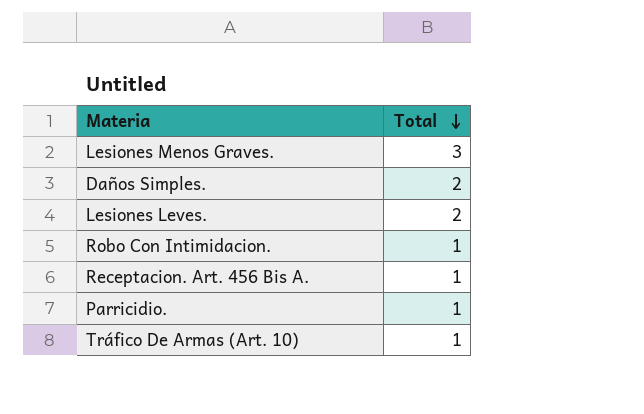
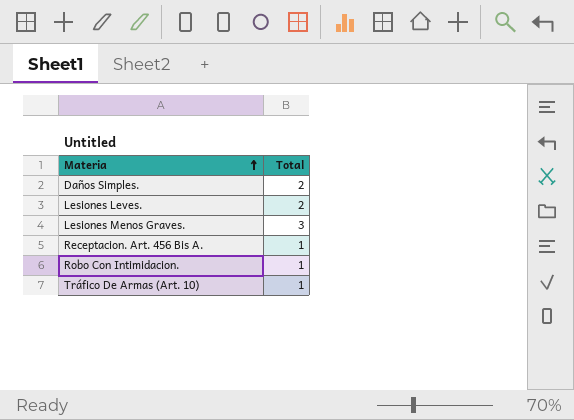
row order: Total descending -> Materia ascending
row Parricidio.: 1 -> none

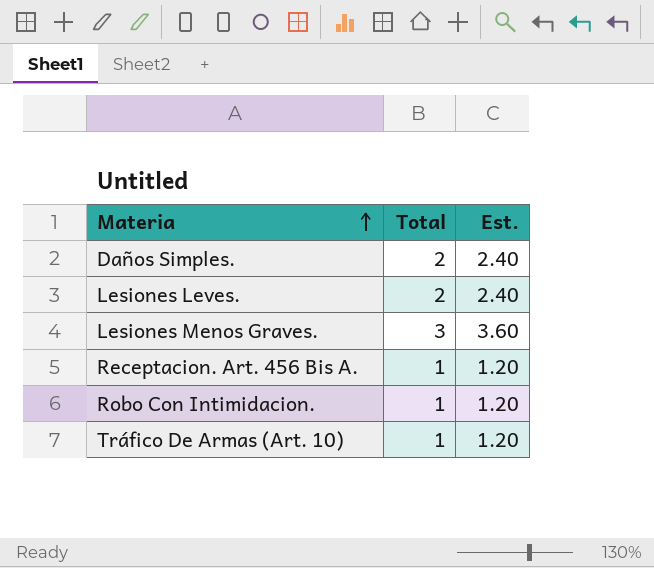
column Est. | formula: none -> [Total] * 1.2

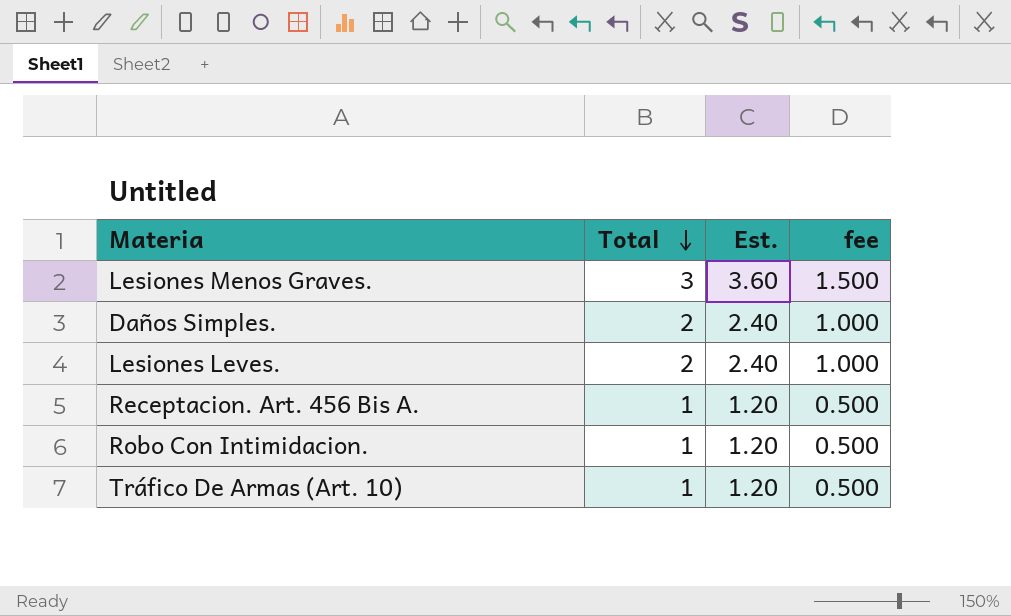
row order: Materia ascending -> Total descending
column fee | formula: none -> [Total] * 0.5

